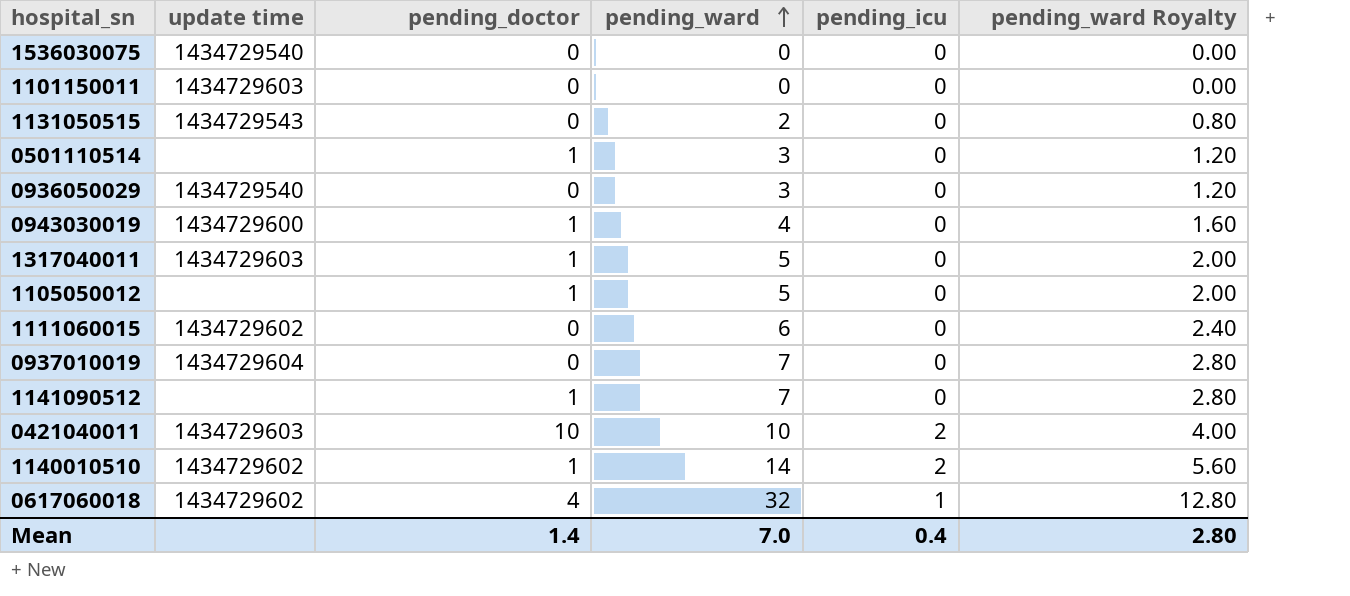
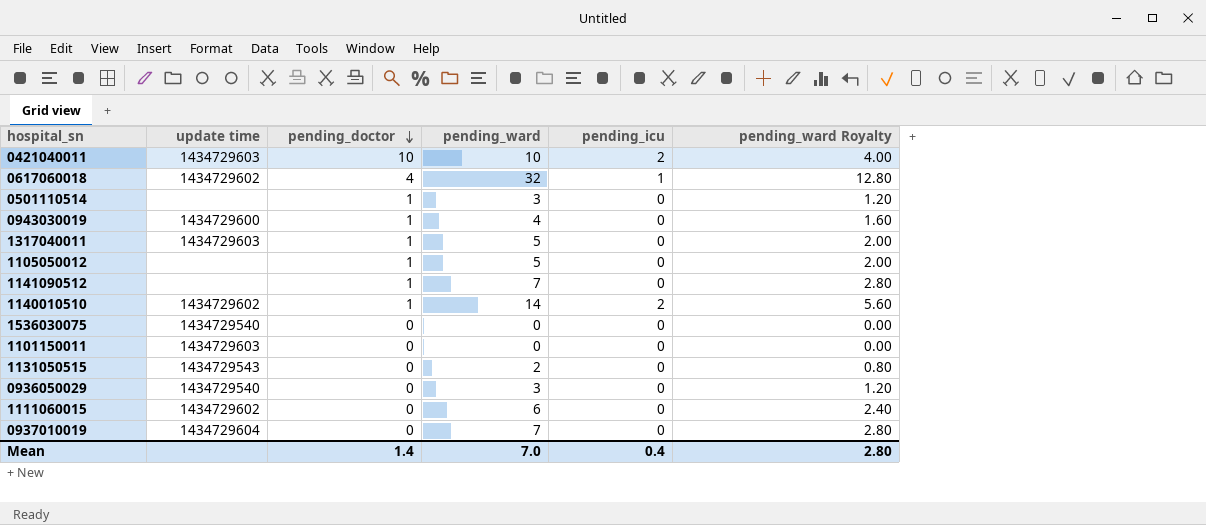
row order: pending_ward ascending -> pending_doctor descending

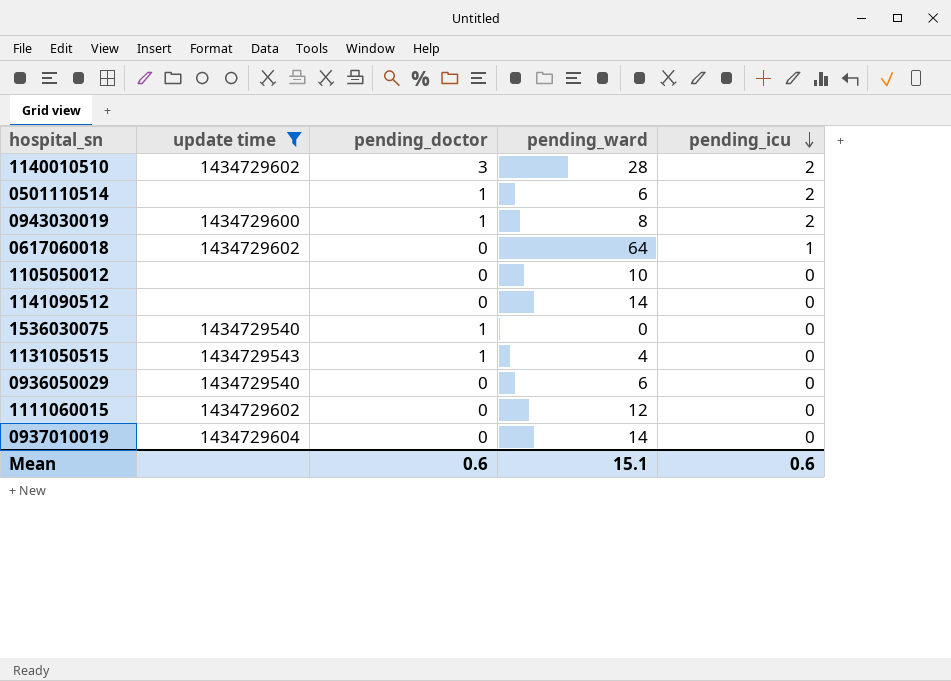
filter: none -> update time != 1434729603
row order: pending_doctor descending -> pending_icu descending
column pending_ward Royalty | formula: [pending_ward] * 0.4 -> none
1140010510 | pending_doctor: 1 -> 3
1140010510 | pending_ward: 14 -> 28
0501110514 | pending_ward: 3 -> 6
0501110514 | pending_icu: 0 -> 2
0943030019 | pending_ward: 4 -> 8
0943030019 | pending_icu: 0 -> 2
0617060018 | pending_doctor: 4 -> 0
0617060018 | pending_ward: 32 -> 64
1105050012 | pending_doctor: 1 -> 0
1105050012 | pending_ward: 5 -> 10
1141090512 | pending_doctor: 1 -> 0
1141090512 | pending_ward: 7 -> 14
1536030075 | pending_doctor: 0 -> 1
1131050515 | pending_doctor: 0 -> 1
1131050515 | pending_ward: 2 -> 4
0936050029 | pending_ward: 3 -> 6
1111060015 | pending_ward: 6 -> 12
0937010019 | pending_ward: 7 -> 14
Mean | pending_doctor: 1.4 -> 0.6
Mean | pending_ward: 7.0 -> 15.1
Mean | pending_icu: 0.4 -> 0.6

